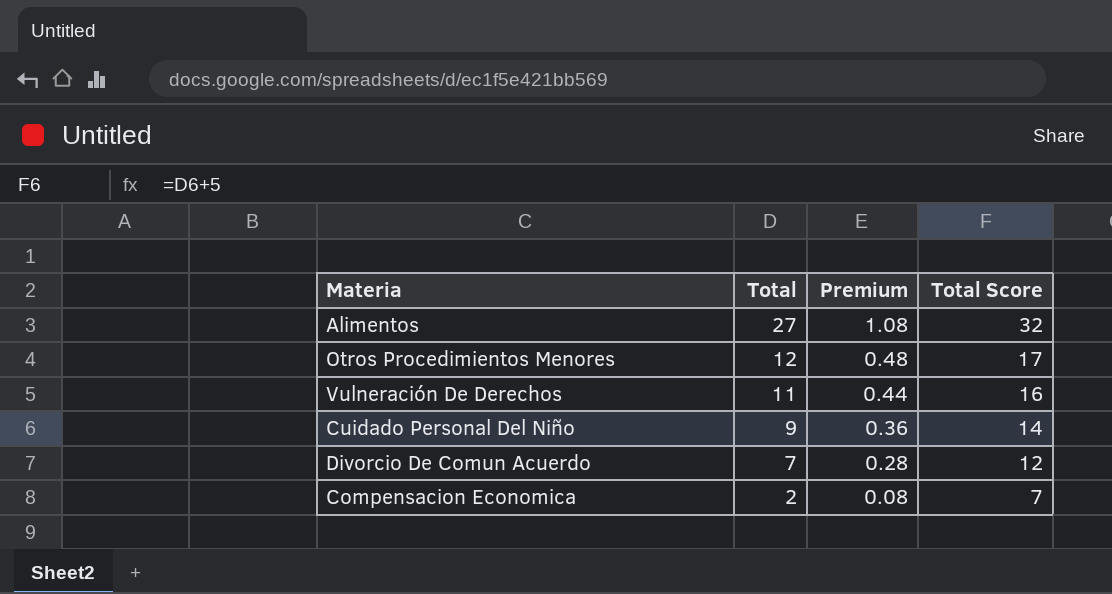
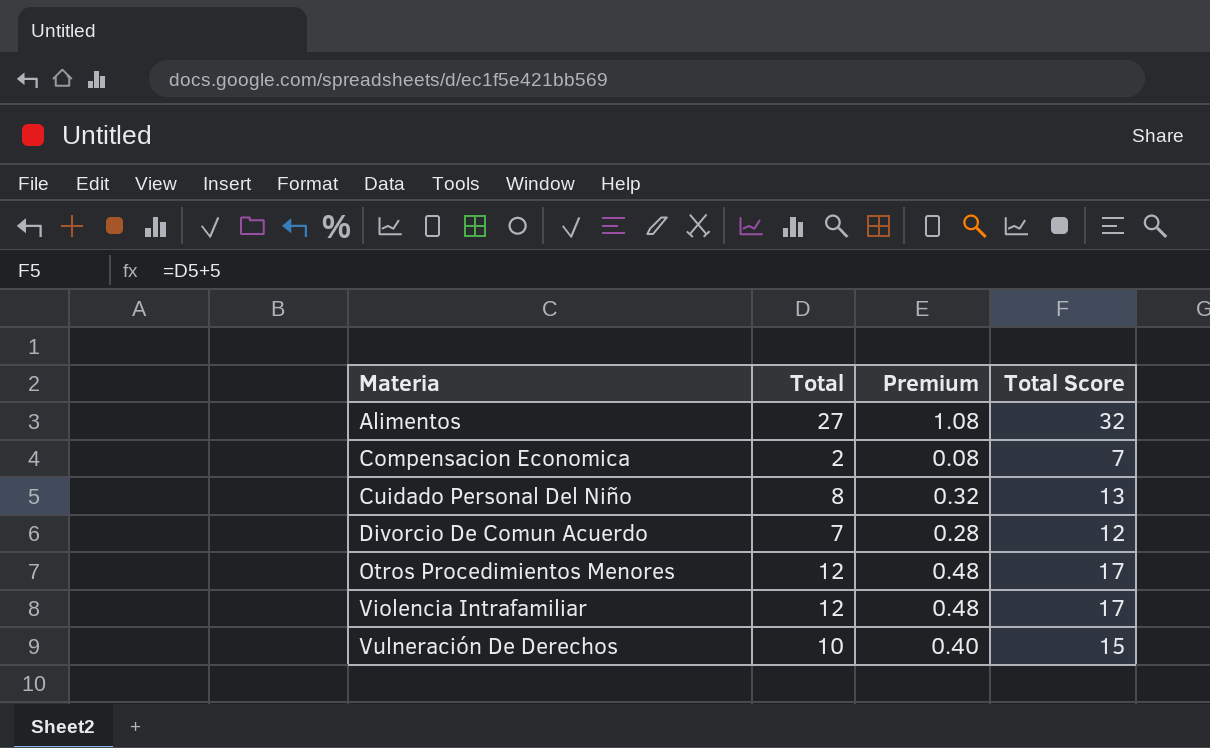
row order: Total descending -> Materia ascending
Cuidado Personal Del Niño | Total: 9 -> 8
Cuidado Personal Del Niño | Premium: 0.36 -> 0.32
Cuidado Personal Del Niño | Total Score: 14 -> 13
row Violencia Intrafamiliar: none -> 12 | 0.48 | 17
Vulneración De Derechos | Total: 11 -> 10
Vulneración De Derechos | Premium: 0.44 -> 0.40
Vulneración De Derechos | Total Score: 16 -> 15

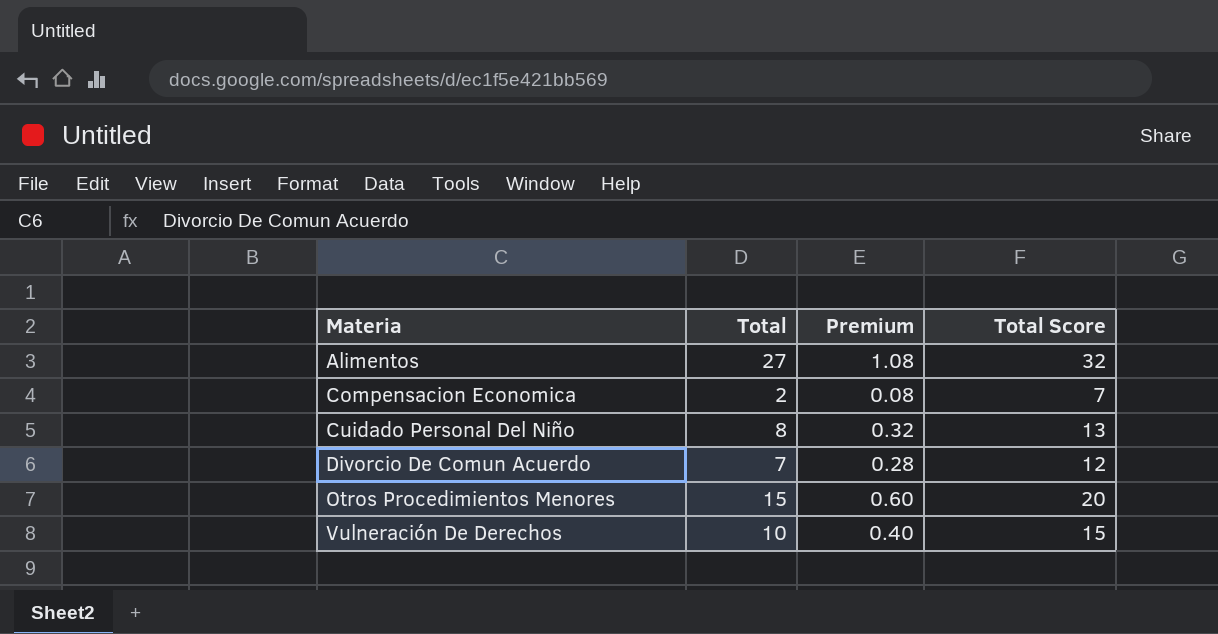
row Violencia Intrafamiliar: 12 | 0.48 | 17 -> none
Otros Procedimientos Menores | Total: 12 -> 15
Otros Procedimientos Menores | Premium: 0.48 -> 0.60
Otros Procedimientos Menores | Total Score: 17 -> 20

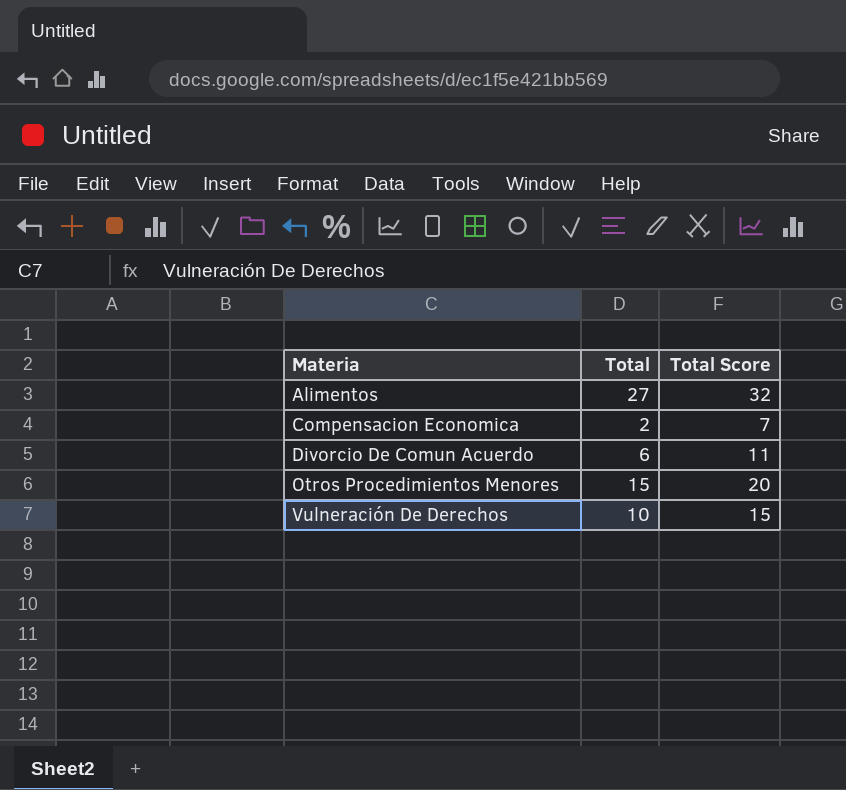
column Premium | formula: [Total] * 0.04 -> none
row Cuidado Personal Del Niño: 8 | 0.32 | 13 -> none
Divorcio De Comun Acuerdo | Total: 7 -> 6
Divorcio De Comun Acuerdo | Total Score: 12 -> 11

